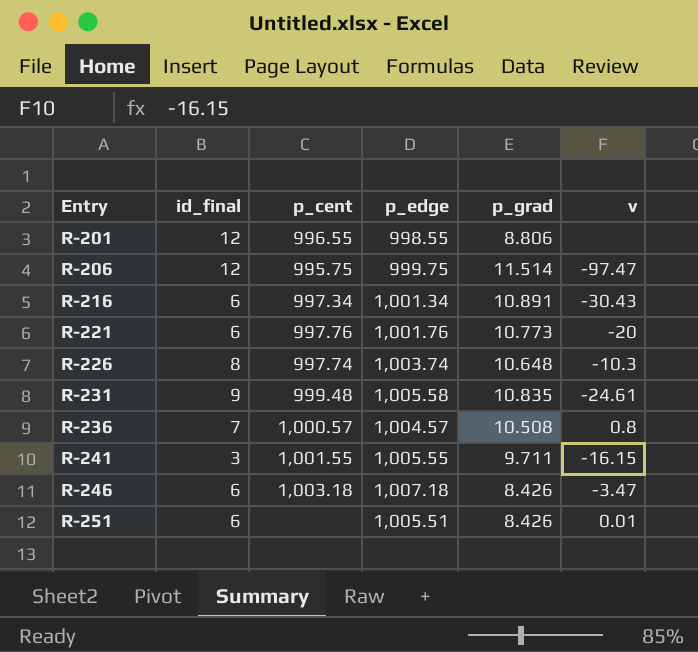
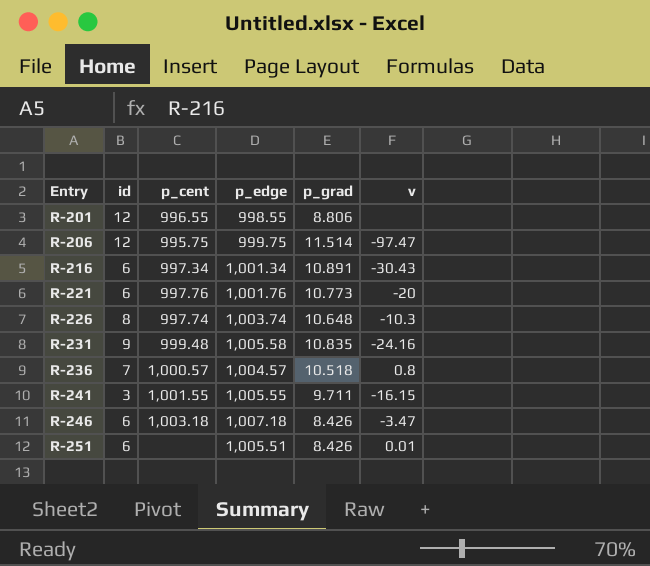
column name: id_final -> id
R-231 | v: -24.61 -> -24.16
R-236 | p_grad: 10.508 -> 10.518

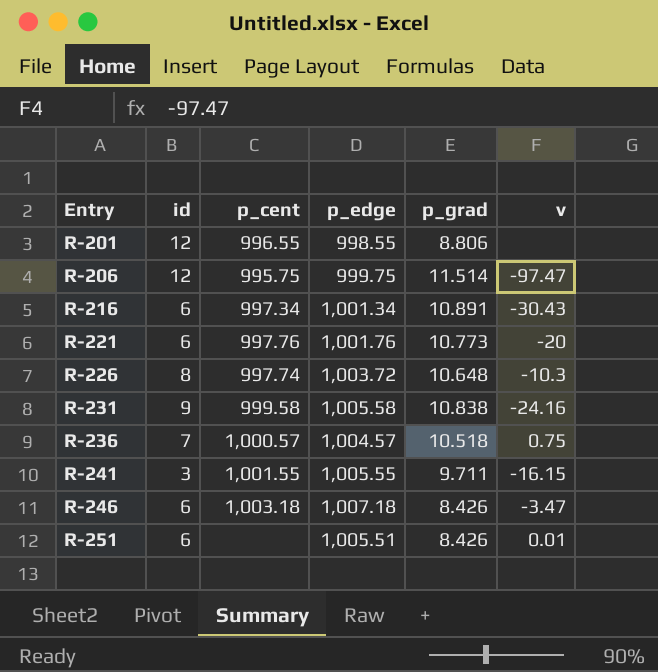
R-226 | p_edge: 1,003.74 -> 1,003.72
R-231 | p_cent: 999.48 -> 999.58
R-231 | p_grad: 10.835 -> 10.838
R-236 | v: 0.8 -> 0.75

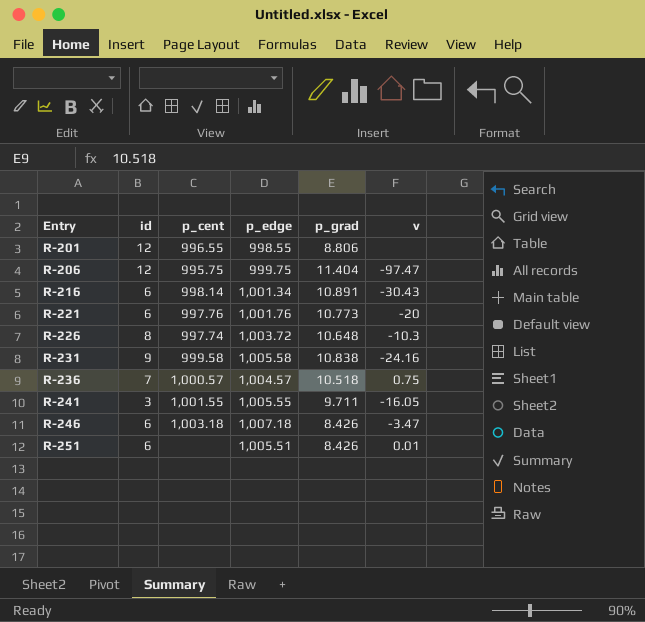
R-206 | p_grad: 11.514 -> 11.404
R-216 | p_cent: 997.34 -> 998.14
R-241 | v: -16.15 -> -16.05

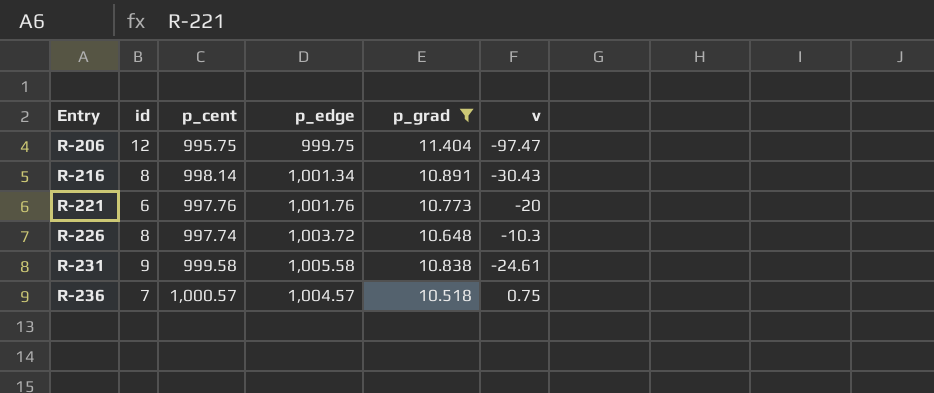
filter: none -> p_grad >= 10.518
R-216 | id: 6 -> 8
R-231 | v: -24.16 -> -24.61

